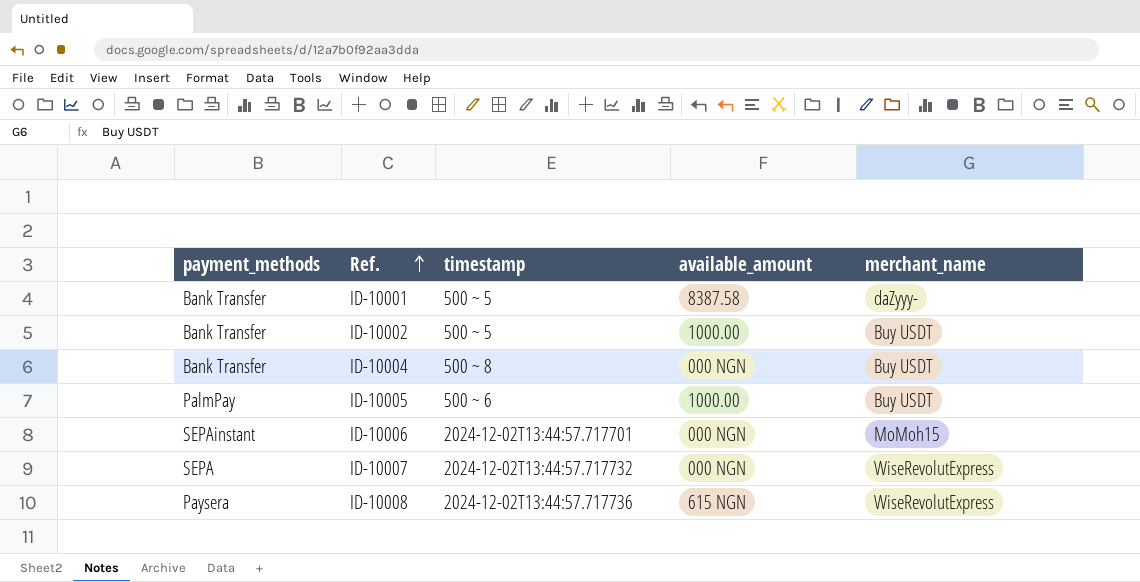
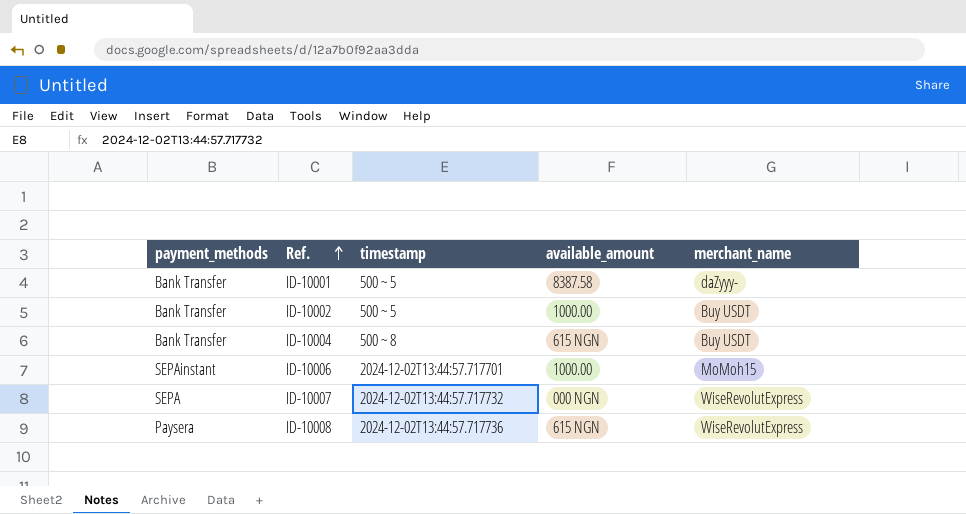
row ID-10005: PalmPay | 500 ~ 6 | 1000.00 | Buy USDT -> none
ID-10004 | available_amount: 000 NGN -> 615 NGN
ID-10006 | available_amount: 000 NGN -> 1000.00

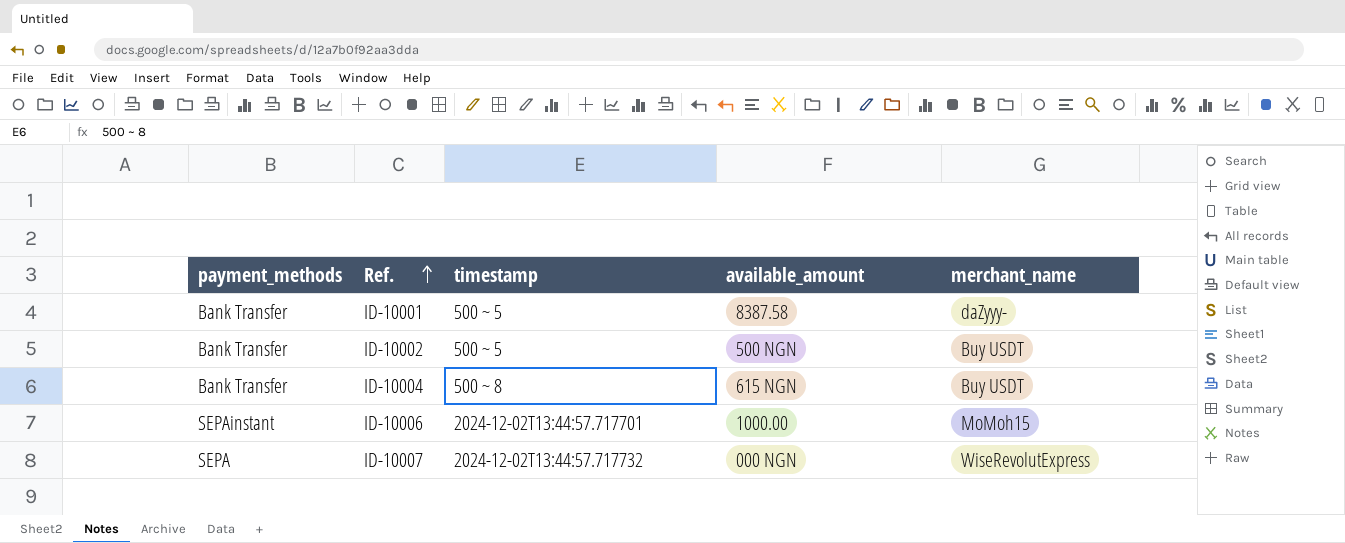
row ID-10008: Paysera | 2024-12-02T13:44:57.717736 | 615 NGN | WiseRevolutExpress -> none
ID-10002 | available_amount: 1000.00 -> 500 NGN

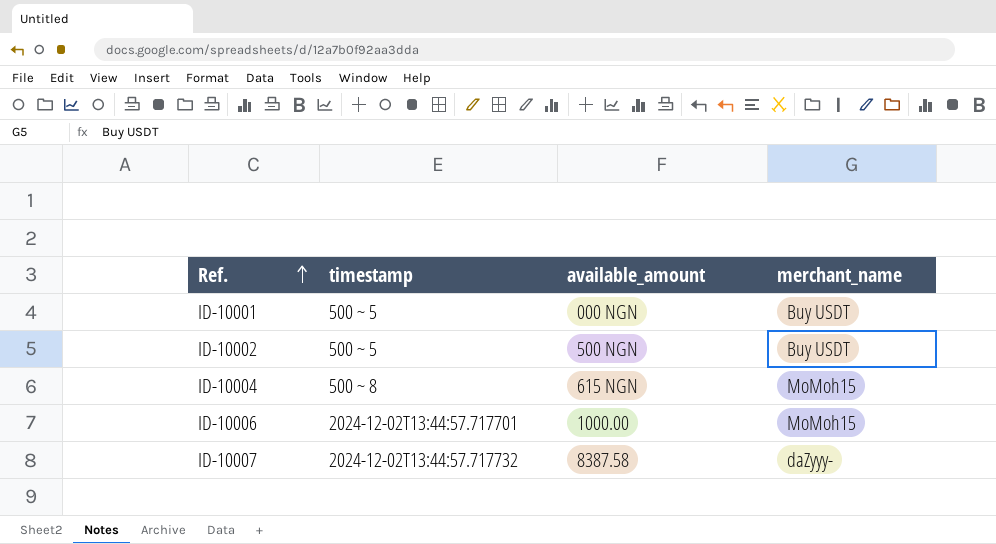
column payment_methods | position: 1 -> none
ID-10001 | available_amount: 8387.58 -> 000 NGN
ID-10001 | merchant_name: daZyyy- -> Buy USDT
ID-10004 | merchant_name: Buy USDT -> MoMoh15
ID-10007 | available_amount: 000 NGN -> 8387.58
ID-10007 | merchant_name: WiseRevolutExpress -> daZyyy-

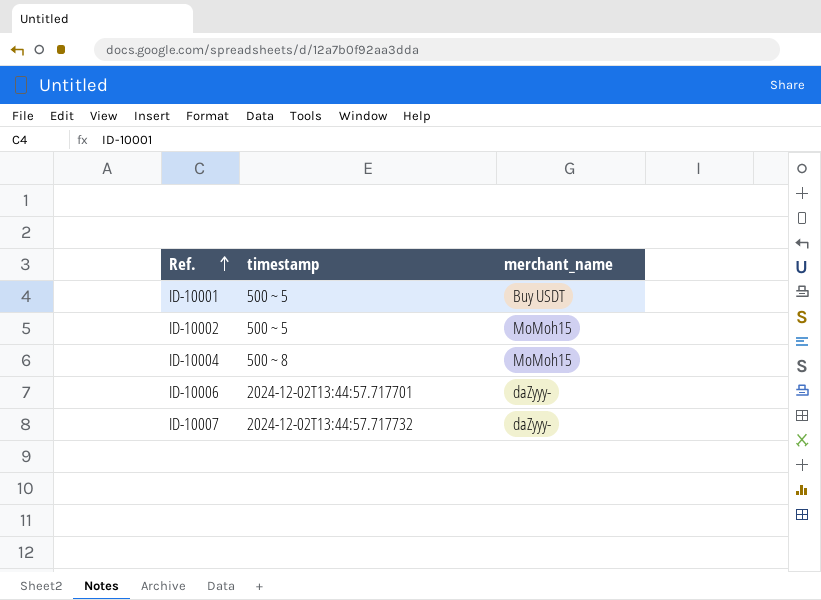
column available_amount | position: 3 -> none
ID-10002 | merchant_name: Buy USDT -> MoMoh15
ID-10006 | merchant_name: MoMoh15 -> daZyyy-

